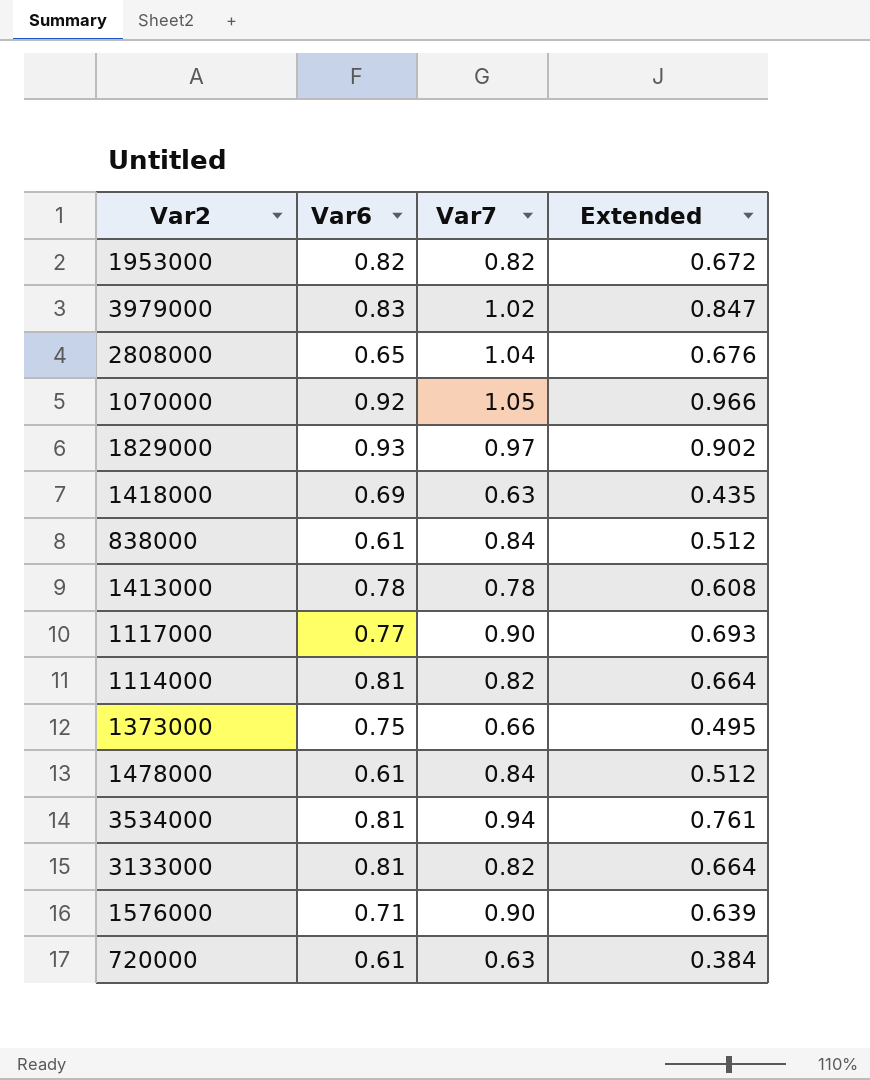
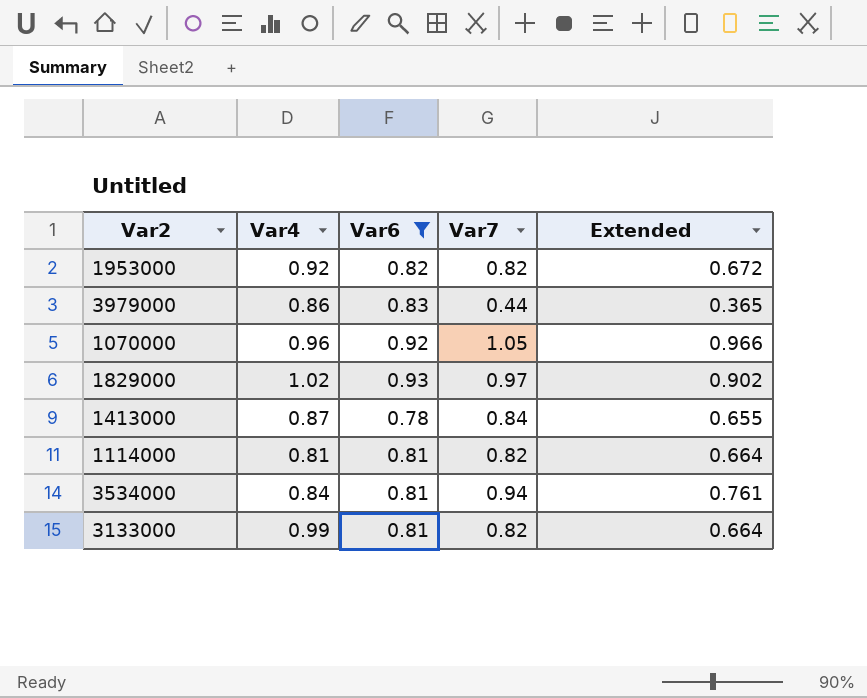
filter: none -> Var6 >= 0.78
column Var4 | position: none -> 2
3979000 | Var7: 1.02 -> 0.44
3979000 | Extended: 0.847 -> 0.365
1413000 | Var7: 0.78 -> 0.84
1413000 | Extended: 0.608 -> 0.655

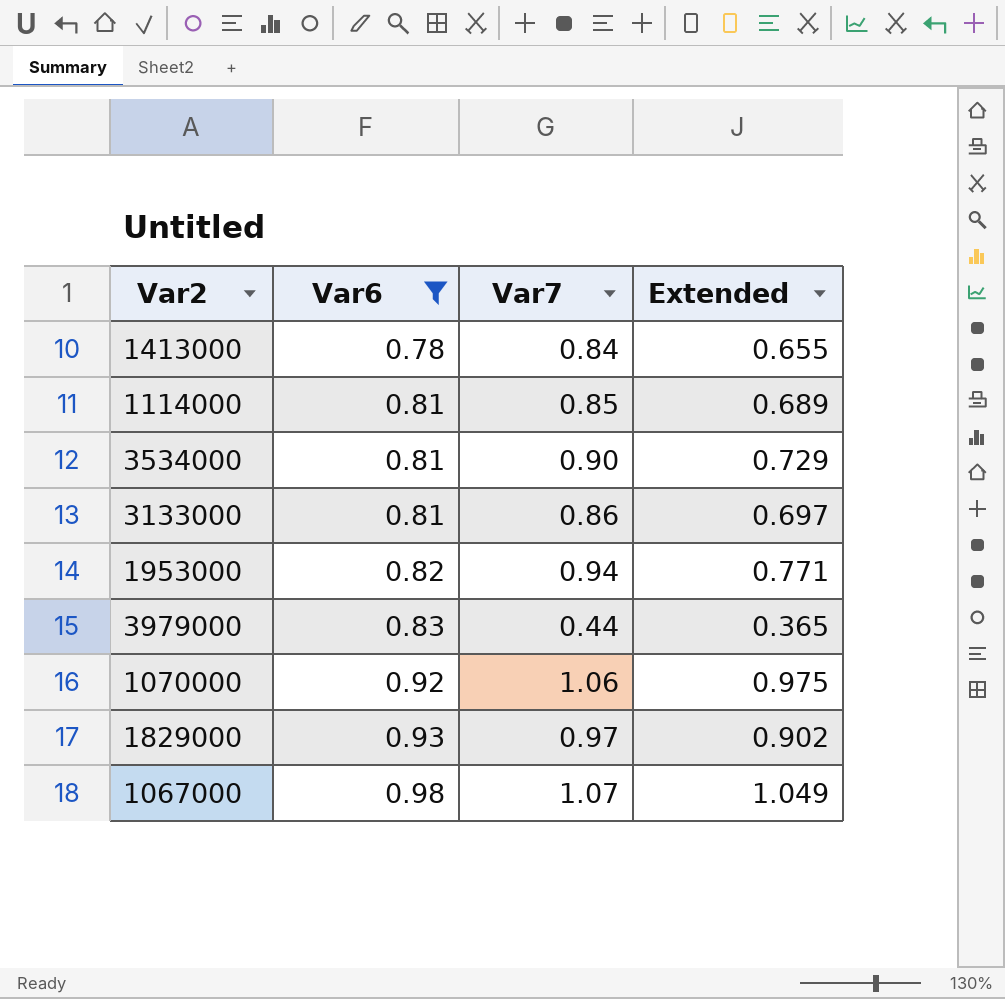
row order: none -> Var6 ascending
column Var4 | position: 2 -> none
1114000 | Var7: 0.82 -> 0.85
1114000 | Extended: 0.664 -> 0.689
3534000 | Var7: 0.94 -> 0.90
3534000 | Extended: 0.761 -> 0.729
3133000 | Var7: 0.82 -> 0.86
3133000 | Extended: 0.664 -> 0.697
1953000 | Var7: 0.82 -> 0.94
1953000 | Extended: 0.672 -> 0.771
1070000 | Var7: 1.05 -> 1.06
1070000 | Extended: 0.966 -> 0.975
row 1067000: none -> 0.98 | 1.07 | 1.049

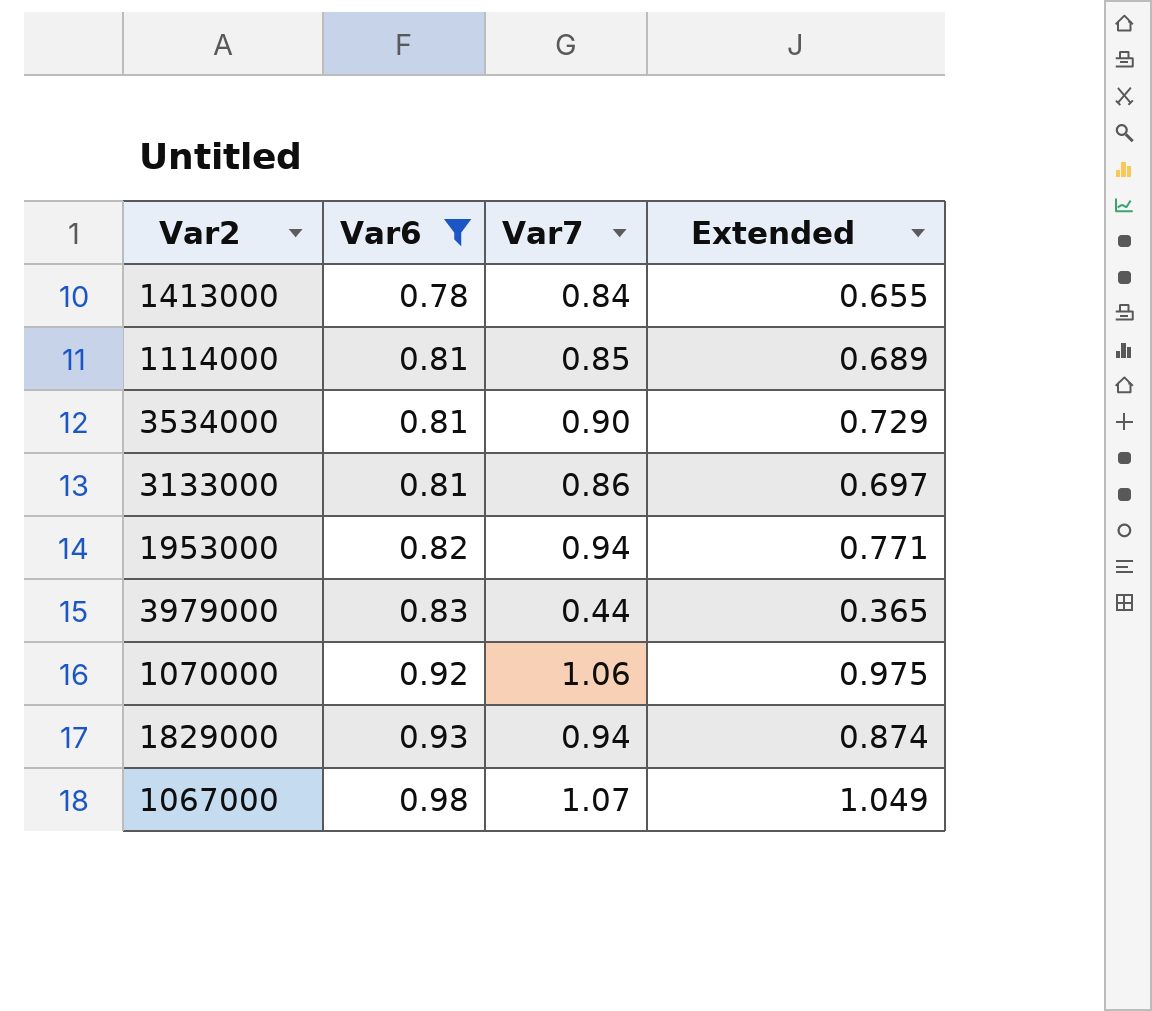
1829000 | Var7: 0.97 -> 0.94
1829000 | Extended: 0.902 -> 0.874

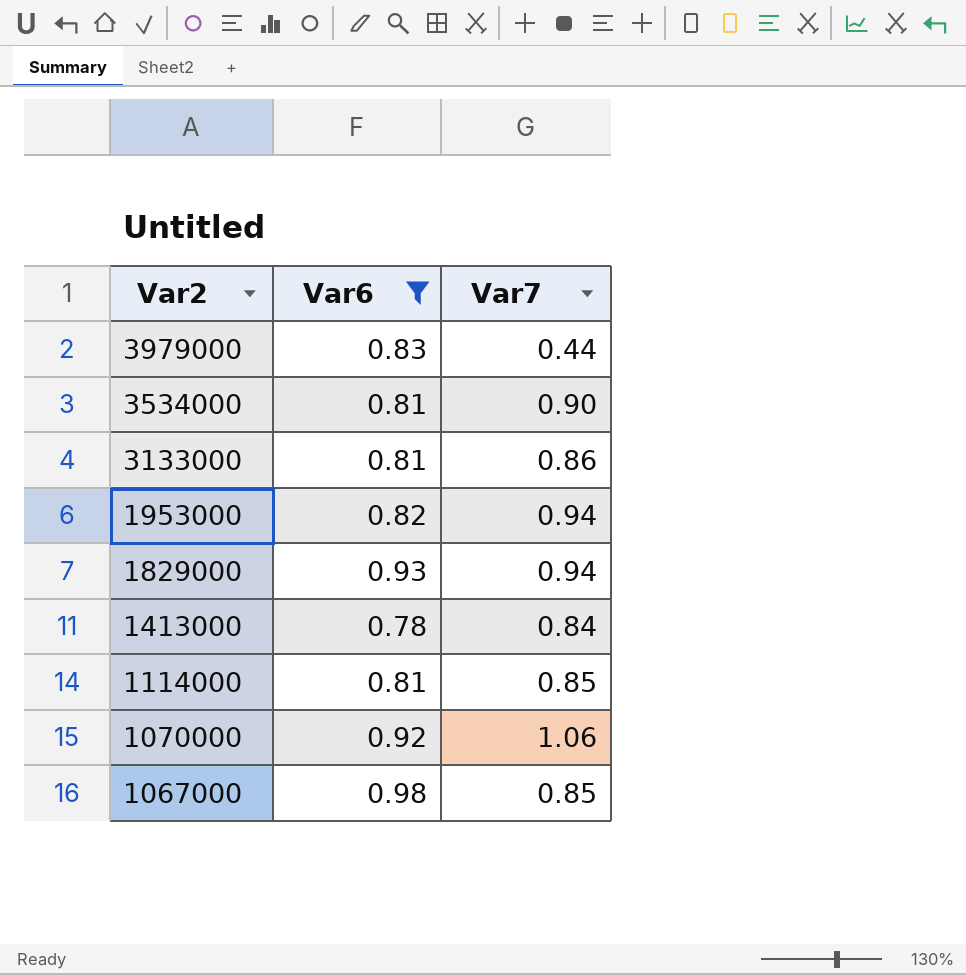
row order: Var6 ascending -> Var2 descending
column Extended | formula: [Var6] * [Var7] -> none
1067000 | Var7: 1.07 -> 0.85

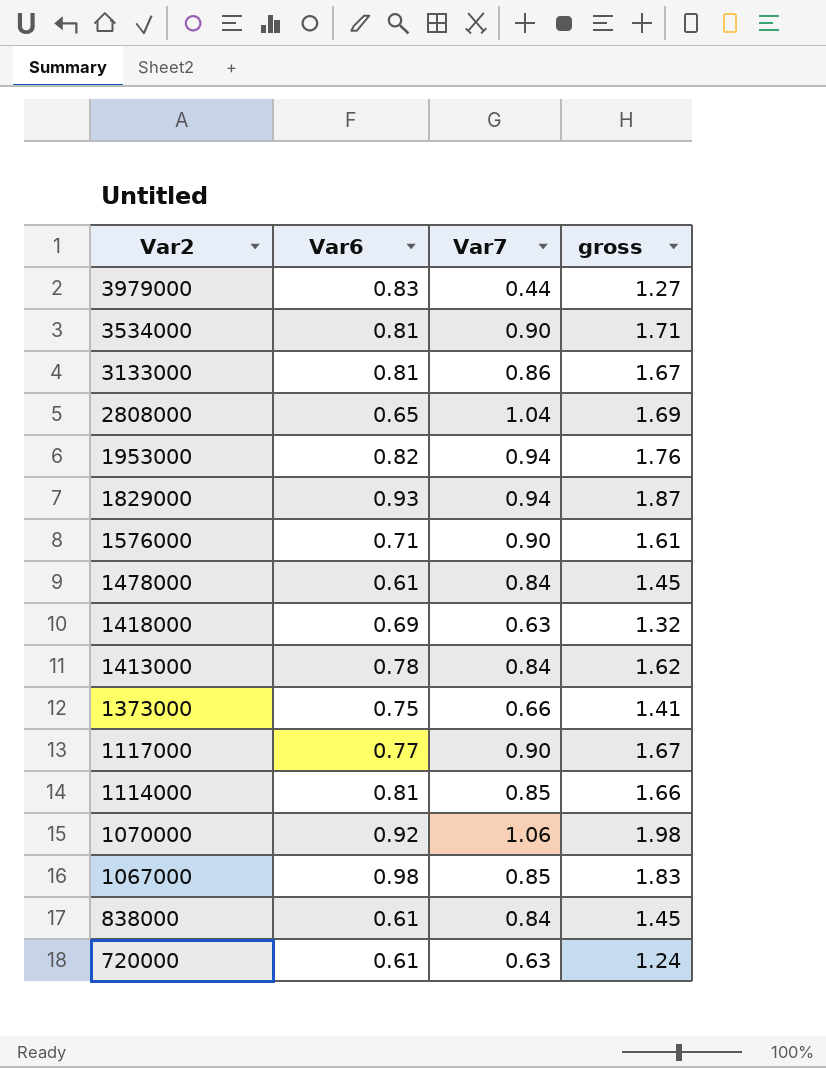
filter: Var6 >= 0.78 -> none
column gross | formula: none -> [Var6] + [Var7]

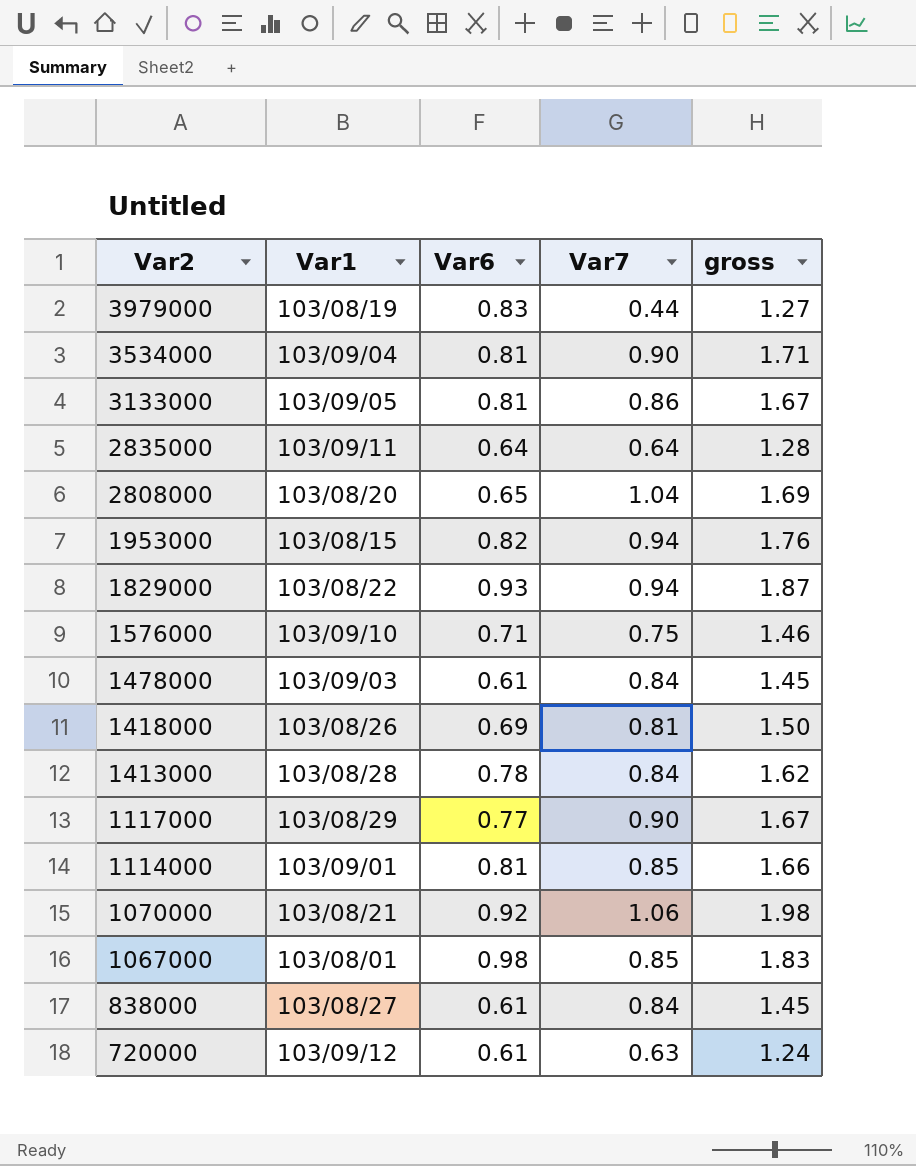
column Var1 | position: none -> 2
row 1373000: 0.75 | 0.66 | 1.41 -> none
row 2835000: none -> 103/09/11 | 0.64 | 0.64 | 1.28
1576000 | Var7: 0.90 -> 0.75
1576000 | gross: 1.61 -> 1.46
1418000 | Var7: 0.63 -> 0.81
1418000 | gross: 1.32 -> 1.50

